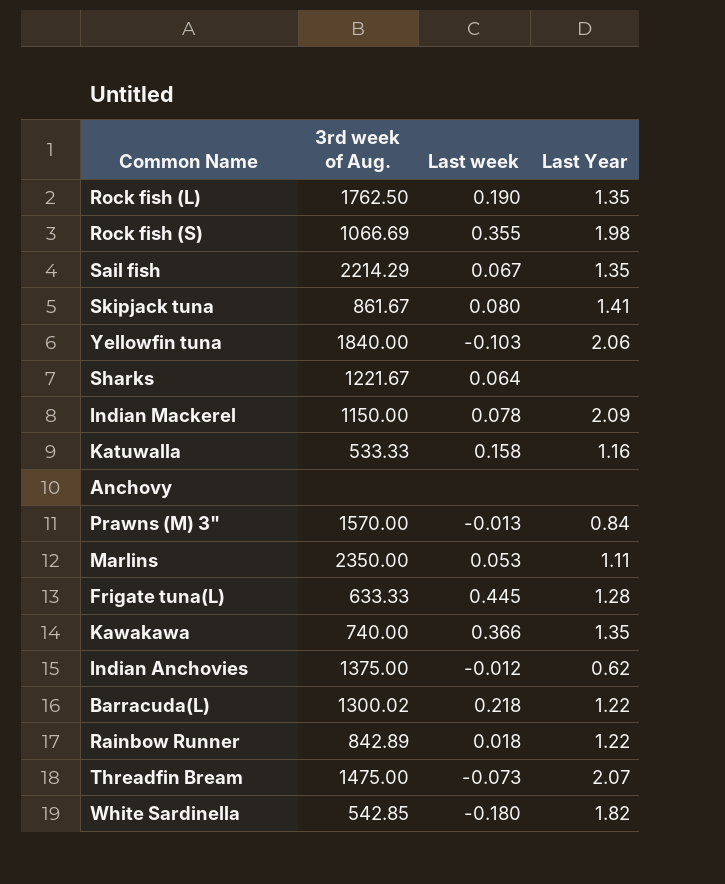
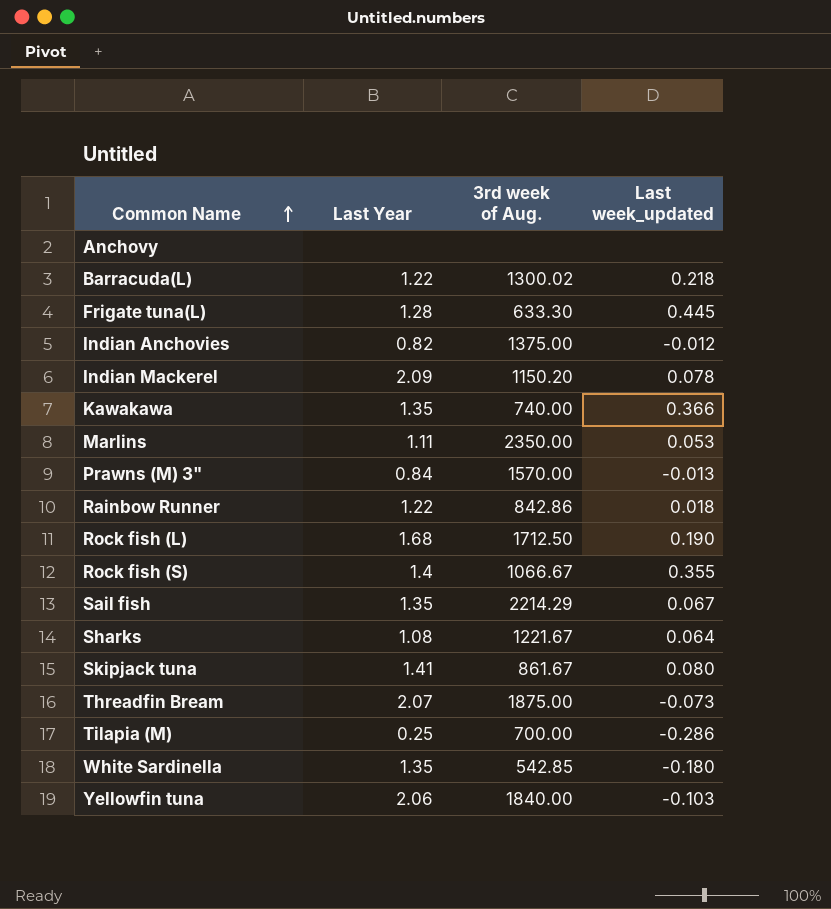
row order: none -> Common Name ascending
column Last Year | position: 4 -> 2
column name: Last week -> Last week_updated
row Katuwalla: 533.33 | 0.158 | 1.16 -> none
Frigate tuna(L) | 3rd week of Aug.: 633.33 -> 633.30
Indian Anchovies | Last Year: 0.62 -> 0.82
Indian Mackerel | 3rd week of Aug.: 1150.00 -> 1150.20
Rainbow Runner | 3rd week of Aug.: 842.89 -> 842.86
Rock fish (L) | Last Year: 1.35 -> 1.68
Rock fish (L) | 3rd week of Aug.: 1762.50 -> 1712.50
Rock fish (S) | Last Year: 1.98 -> 1.4
Rock fish (S) | 3rd week of Aug.: 1066.69 -> 1066.67
Sharks | Last Year: none -> 1.08
Threadfin Bream | 3rd week of Aug.: 1475.00 -> 1875.00
row Tilapia (M): none -> 0.25 | 700.00 | -0.286
White Sardinella | Last Year: 1.82 -> 1.35

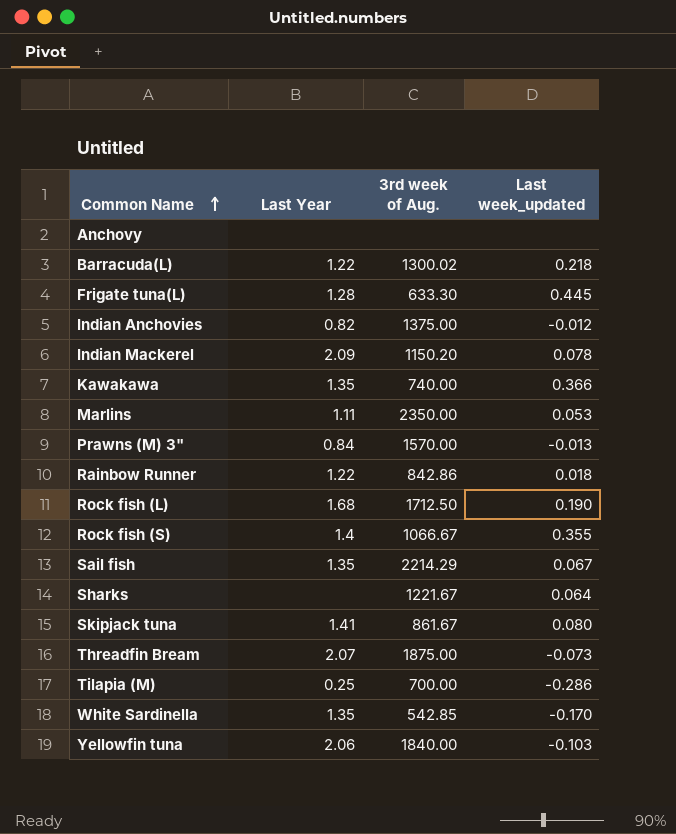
Sharks | Last Year: 1.08 -> none
White Sardinella | Last week_updated: -0.180 -> -0.170

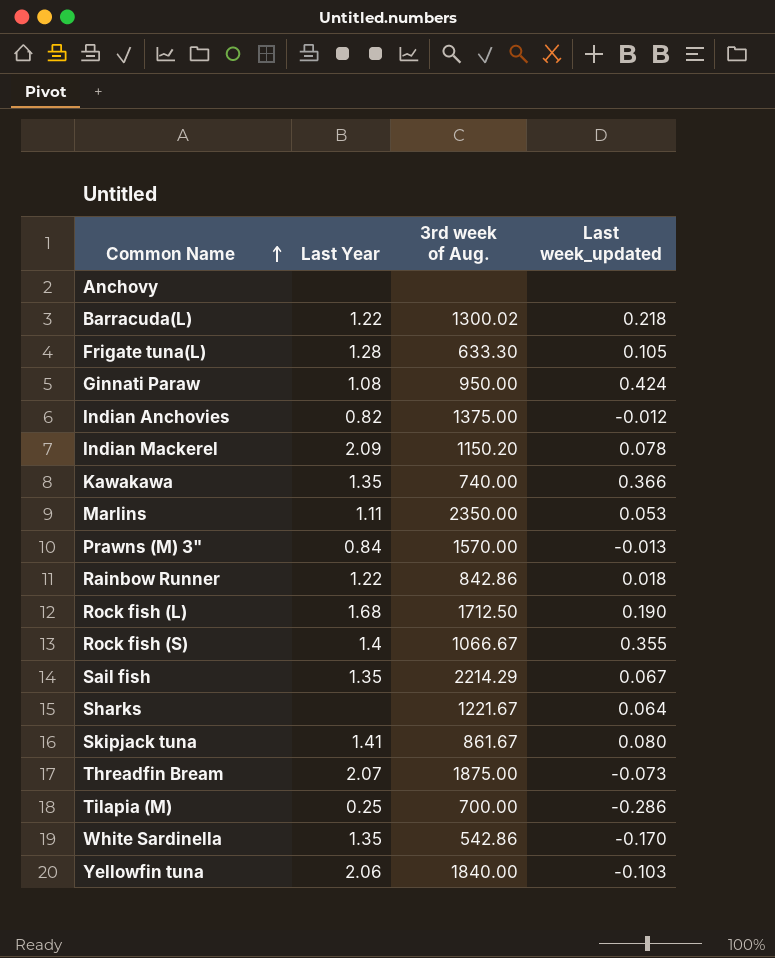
Frigate tuna(L) | Last week_updated: 0.445 -> 0.105
row Ginnati Paraw: none -> 1.08 | 950.00 | 0.424
White Sardinella | 3rd week of Aug.: 542.85 -> 542.86

